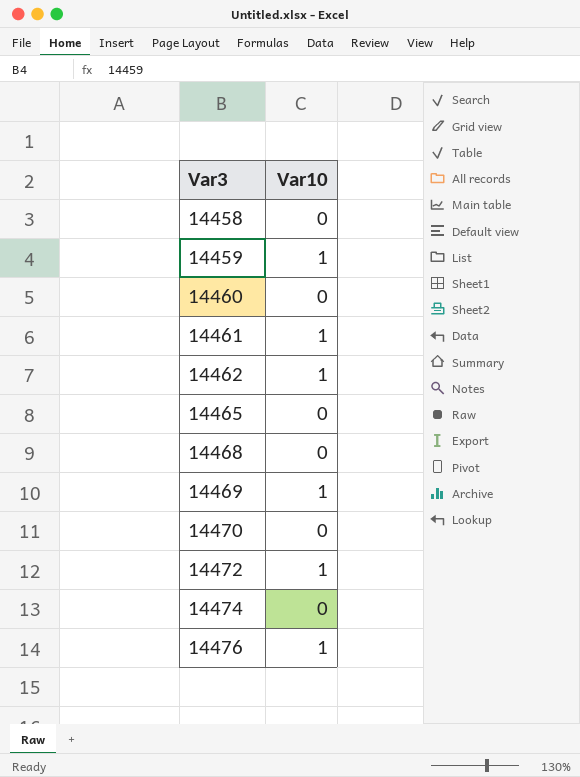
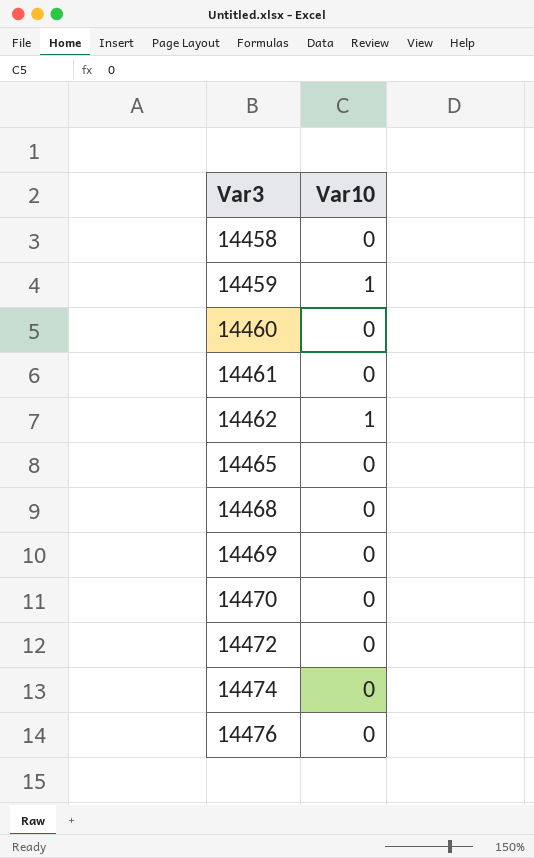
14461 | Var10: 1 -> 0
14469 | Var10: 1 -> 0
14472 | Var10: 1 -> 0
14476 | Var10: 1 -> 0

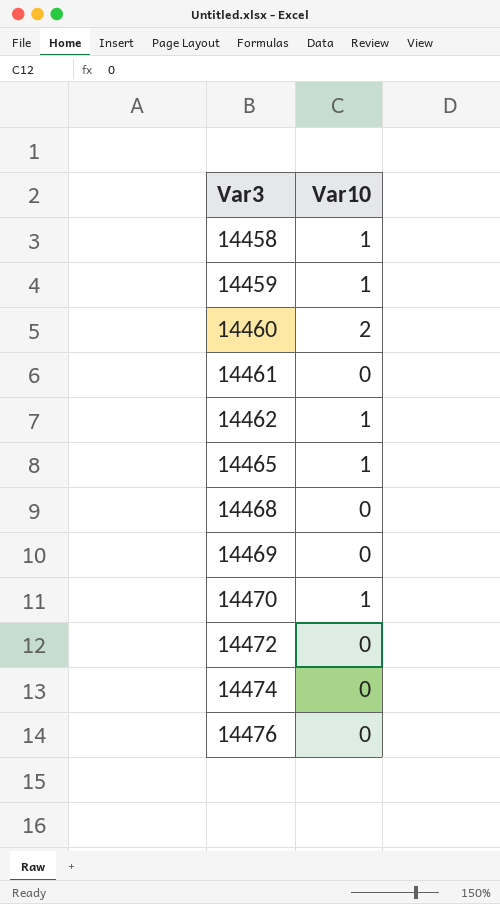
14458 | Var10: 0 -> 1
14460 | Var10: 0 -> 2
14465 | Var10: 0 -> 1
14470 | Var10: 0 -> 1

